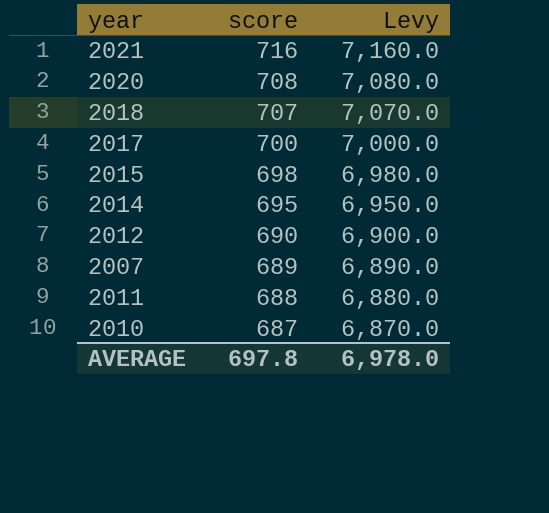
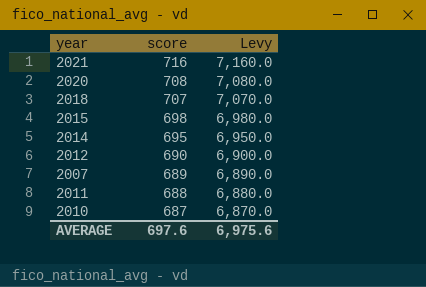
row 2017: 700 | 7,000.0 -> none
AVERAGE | score: 697.8 -> 697.6
AVERAGE | Levy: 6,978.0 -> 6,975.6

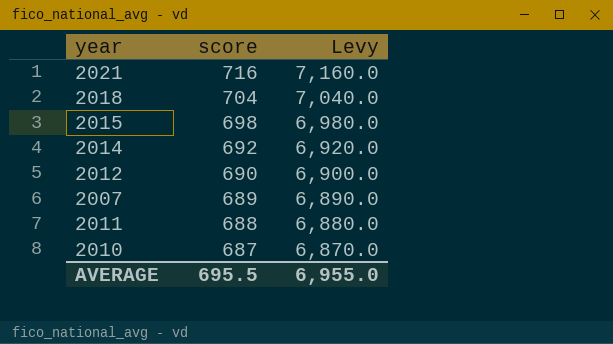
row 2020: 708 | 7,080.0 -> none
2018 | score: 707 -> 704
2018 | Levy: 7,070.0 -> 7,040.0
2014 | score: 695 -> 692
2014 | Levy: 6,950.0 -> 6,920.0
AVERAGE | score: 697.6 -> 695.5
AVERAGE | Levy: 6,975.6 -> 6,955.0

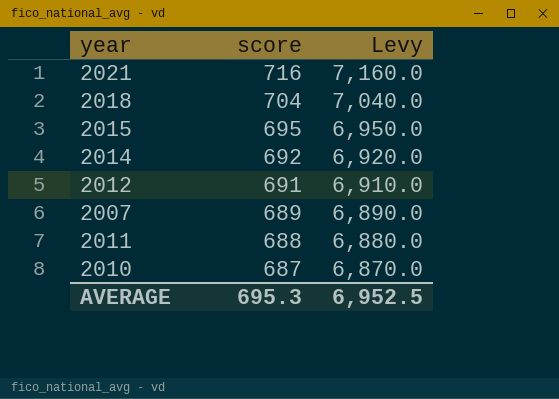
2015 | score: 698 -> 695
2015 | Levy: 6,980.0 -> 6,950.0
2012 | score: 690 -> 691
2012 | Levy: 6,900.0 -> 6,910.0
AVERAGE | score: 695.5 -> 695.3
AVERAGE | Levy: 6,955.0 -> 6,952.5

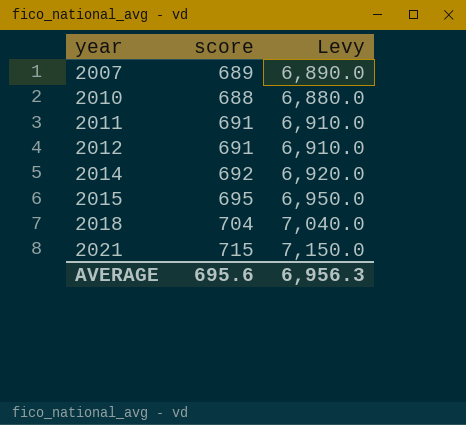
row order: score descending -> year ascending
2010 | score: 687 -> 688
2010 | Levy: 6,870.0 -> 6,880.0
2011 | score: 688 -> 691
2011 | Levy: 6,880.0 -> 6,910.0
2021 | score: 716 -> 715
2021 | Levy: 7,160.0 -> 7,150.0
AVERAGE | score: 695.3 -> 695.6
AVERAGE | Levy: 6,952.5 -> 6,956.3

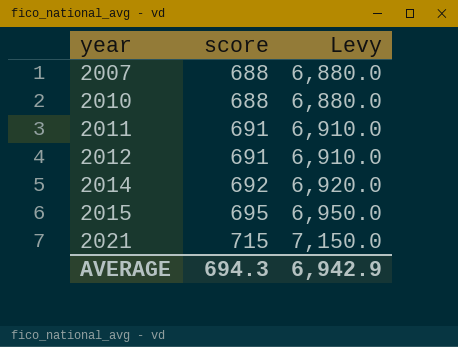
row 2018: 704 | 7,040.0 -> none
2007 | score: 689 -> 688
2007 | Levy: 6,890.0 -> 6,880.0
AVERAGE | score: 695.6 -> 694.3
AVERAGE | Levy: 6,956.3 -> 6,942.9

